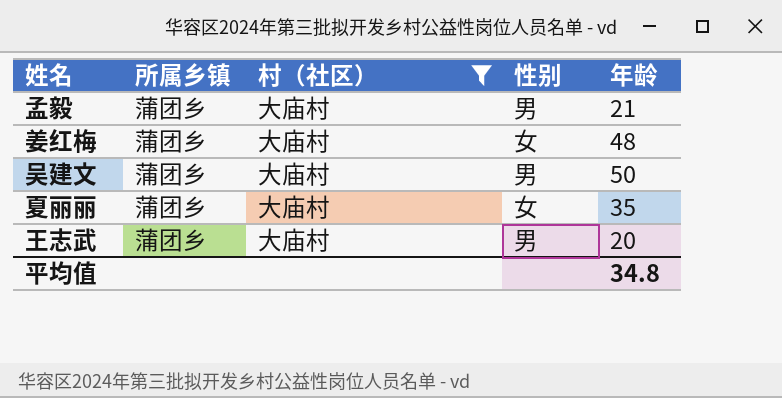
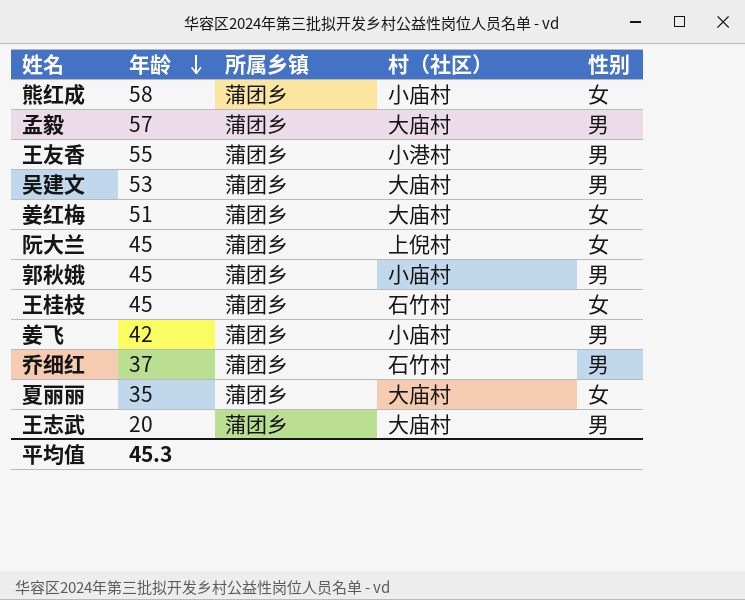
filter: 村（社区） = 大庙村 -> none
row order: none -> 年龄 descending
column 年龄 | position: 5 -> 2
孟毅 | 年龄: 21 -> 57
吴建文 | 年龄: 50 -> 53
姜红梅 | 年龄: 48 -> 51
平均值 | 年龄: 34.8 -> 45.3

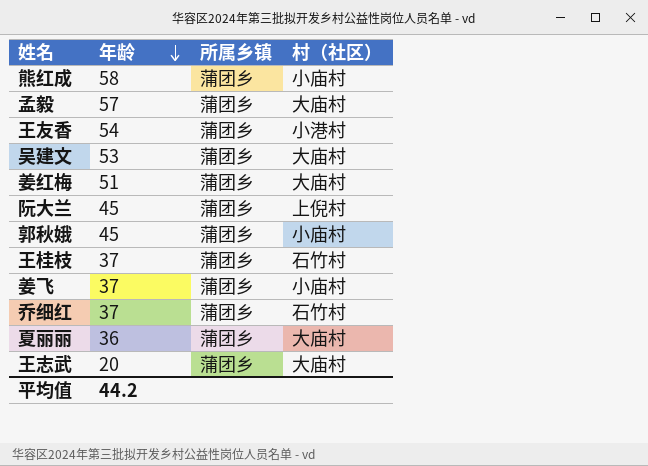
column 性别 | position: 5 -> none
王友香 | 年龄: 55 -> 54
王桂枝 | 年龄: 45 -> 37
姜飞 | 年龄: 42 -> 37
夏丽丽 | 年龄: 35 -> 36
平均值 | 年龄: 45.3 -> 44.2

